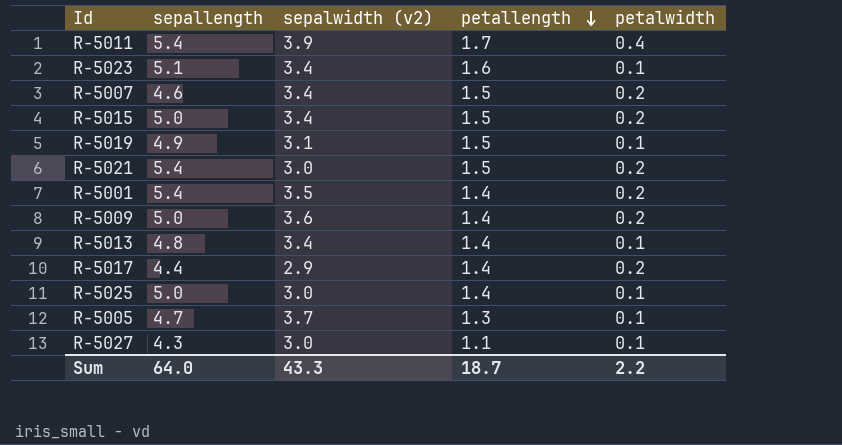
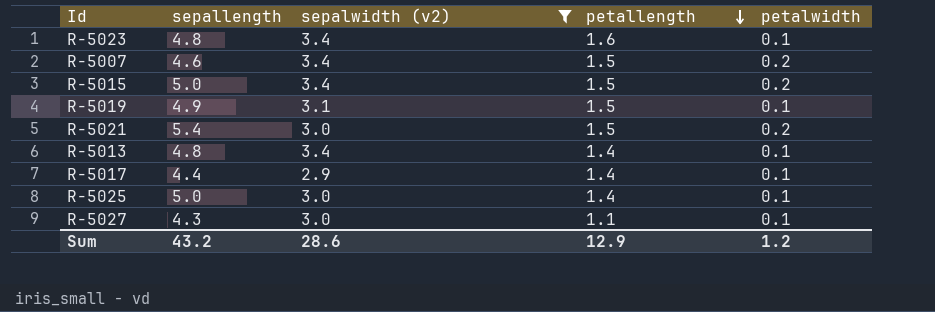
filter: none -> sepalwidth (v2) <= 3.4
R-5023 | sepallength: 5.1 -> 4.8
R-5017 | petalwidth: 0.2 -> 0.1
Sum | sepallength: 64.0 -> 43.2
Sum | sepalwidth (v2): 43.3 -> 28.6
Sum | petallength: 18.7 -> 12.9
Sum | petalwidth: 2.2 -> 1.2

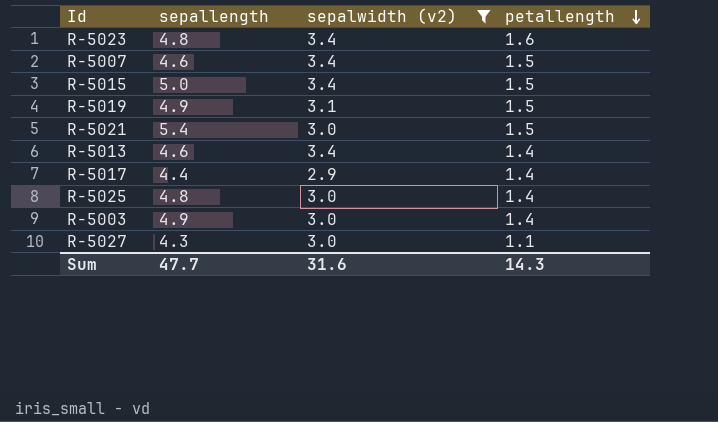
column petalwidth | position: 5 -> none
R-5013 | sepallength: 4.8 -> 4.6
R-5025 | sepallength: 5.0 -> 4.8
row R-5003: none -> 4.9 | 3.0 | 1.4
Sum | sepallength: 43.2 -> 47.7
Sum | sepalwidth (v2): 28.6 -> 31.6
Sum | petallength: 12.9 -> 14.3

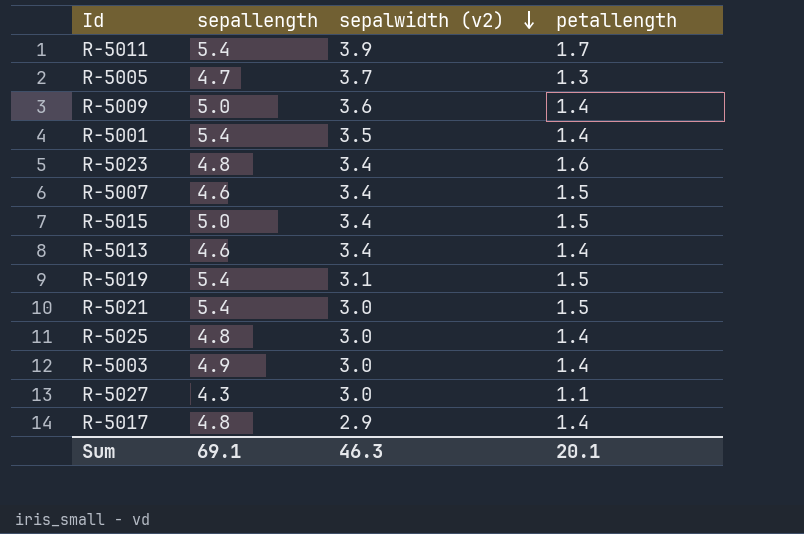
filter: sepalwidth (v2) <= 3.4 -> none
row order: petallength descending -> sepalwidth (v2) descending
R-5019 | sepallength: 4.9 -> 5.4
R-5017 | sepallength: 4.4 -> 4.8
Sum | sepallength: 47.7 -> 69.1
Sum | sepalwidth (v2): 31.6 -> 46.3
Sum | petallength: 14.3 -> 20.1

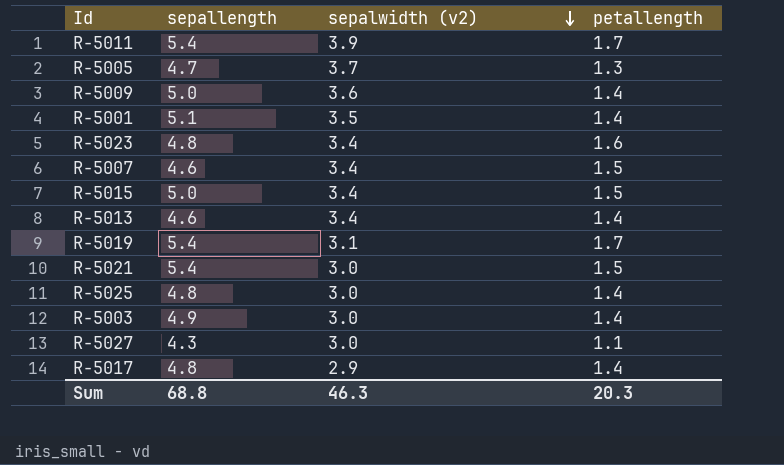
R-5001 | sepallength: 5.4 -> 5.1
R-5019 | petallength: 1.5 -> 1.7
Sum | sepallength: 69.1 -> 68.8
Sum | petallength: 20.1 -> 20.3

